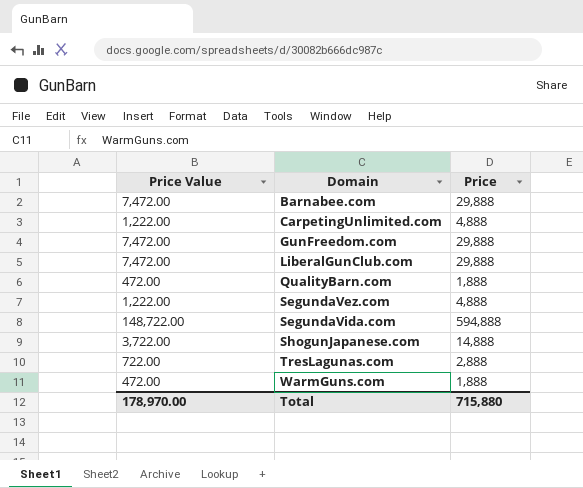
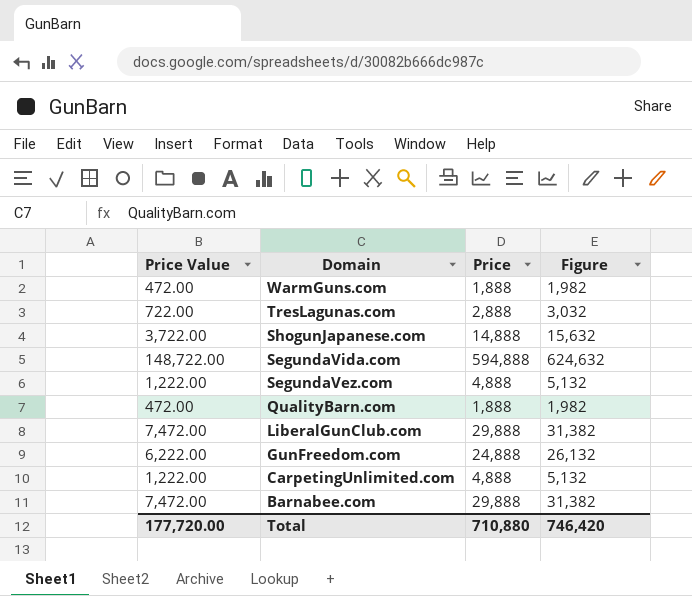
row order: Domain ascending -> Domain descending
column Figure | formula: none -> [Price] * 1.05
GunFreedom.com | Price Value: 7,472.00 -> 6,222.00
GunFreedom.com | Price: 29,888 -> 24,888
Total | Price Value: 178,970.00 -> 177,720.00
Total | Price: 715,880 -> 710,880

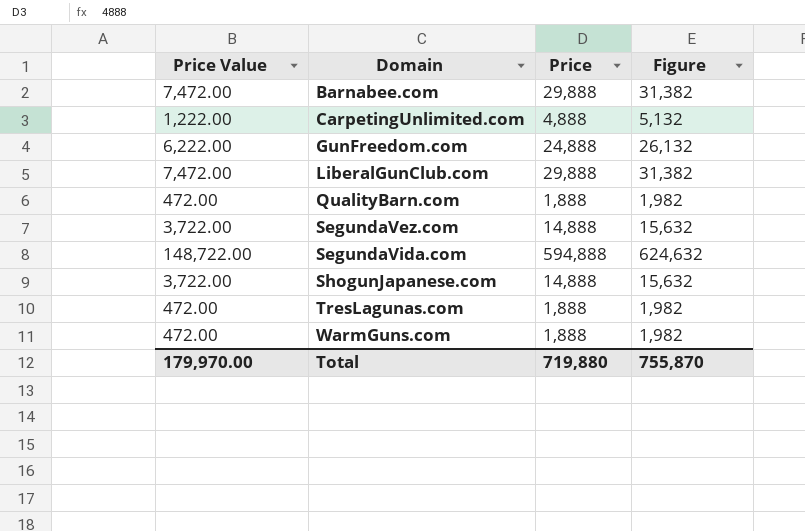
row order: Domain descending -> Domain ascending
SegundaVez.com | Price Value: 1,222.00 -> 3,722.00
SegundaVez.com | Price: 4,888 -> 14,888
SegundaVez.com | Figure: 5,132 -> 15,632
TresLagunas.com | Price Value: 722.00 -> 472.00
TresLagunas.com | Price: 2,888 -> 1,888
TresLagunas.com | Figure: 3,032 -> 1,982
Total | Price Value: 177,720.00 -> 179,970.00
Total | Price: 710,880 -> 719,880
Total | Figure: 746,420 -> 755,870

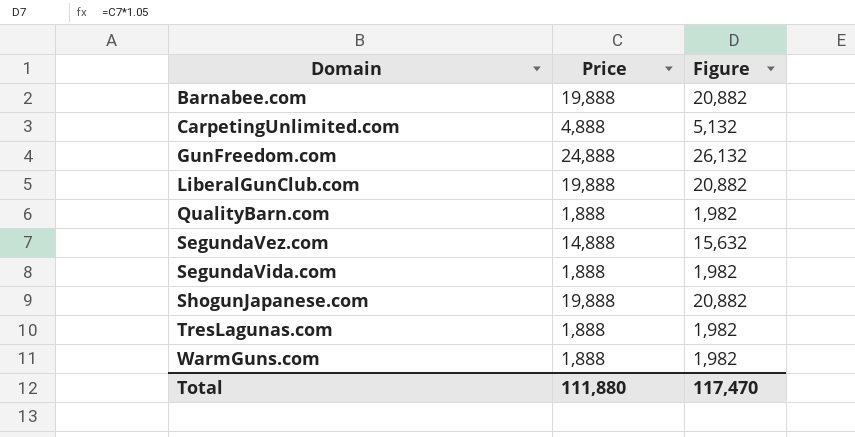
column Price Value | formula: [Price] * 0.25 -> none
Barnabee.com | Price: 29,888 -> 19,888
Barnabee.com | Figure: 31,382 -> 20,882
LiberalGunClub.com | Price: 29,888 -> 19,888
LiberalGunClub.com | Figure: 31,382 -> 20,882
SegundaVida.com | Price: 594,888 -> 1,888
SegundaVida.com | Figure: 624,632 -> 1,982
ShogunJapanese.com | Price: 14,888 -> 19,888
ShogunJapanese.com | Figure: 15,632 -> 20,882
Total | Price: 719,880 -> 111,880
Total | Figure: 755,870 -> 117,470

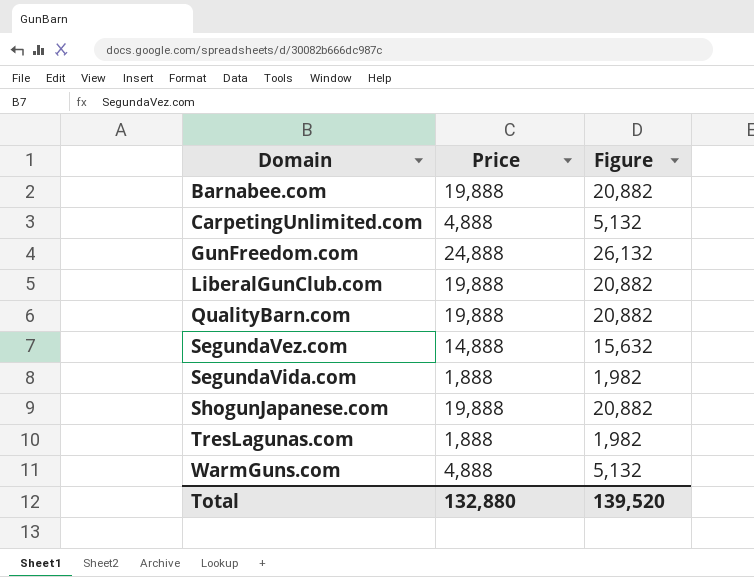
QualityBarn.com | Price: 1,888 -> 19,888
QualityBarn.com | Figure: 1,982 -> 20,882
WarmGuns.com | Price: 1,888 -> 4,888
WarmGuns.com | Figure: 1,982 -> 5,132
Total | Price: 111,880 -> 132,880
Total | Figure: 117,470 -> 139,520

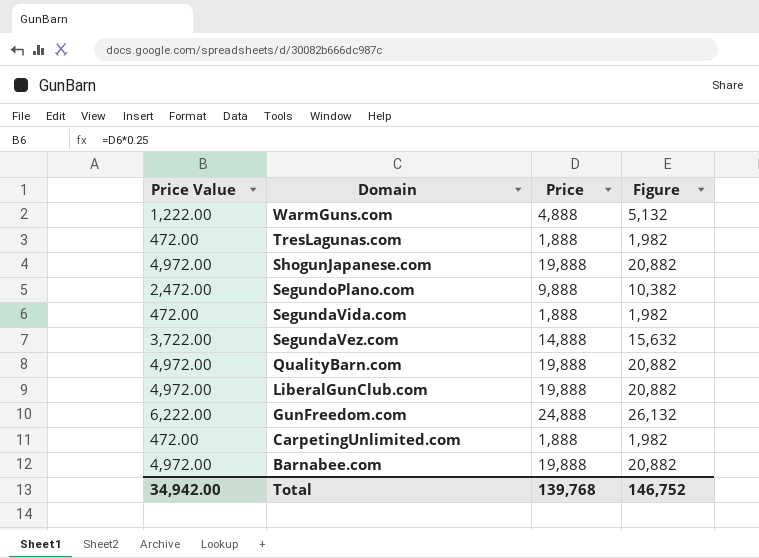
row order: Domain ascending -> Domain descending
column Price Value | formula: none -> [Price] * 0.25
row SegundoPlano.com: none -> 2,472.00 | 9,888 | 10,382
CarpetingUnlimited.com | Price: 4,888 -> 1,888
CarpetingUnlimited.com | Figure: 5,132 -> 1,982
Total | Price: 132,880 -> 139,768
Total | Figure: 139,520 -> 146,752

